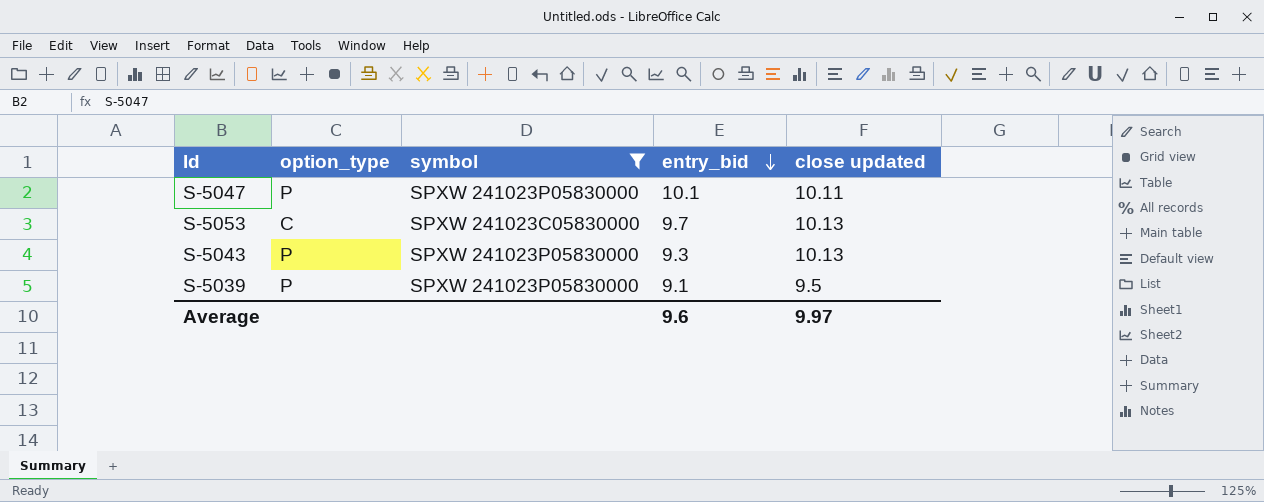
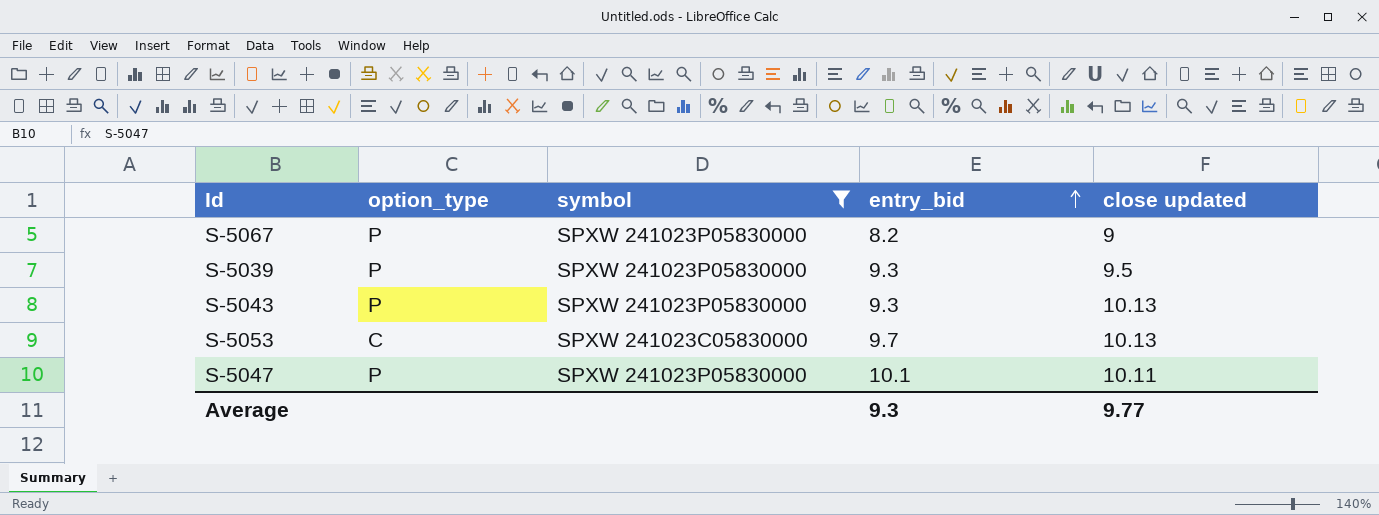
row order: entry_bid descending -> entry_bid ascending
row S-5067: none -> P | SPXW 241023P05830000 | 8.2 | 9
S-5039 | entry_bid: 9.1 -> 9.3
Average | entry_bid: 9.6 -> 9.3
Average | close updated: 9.97 -> 9.77

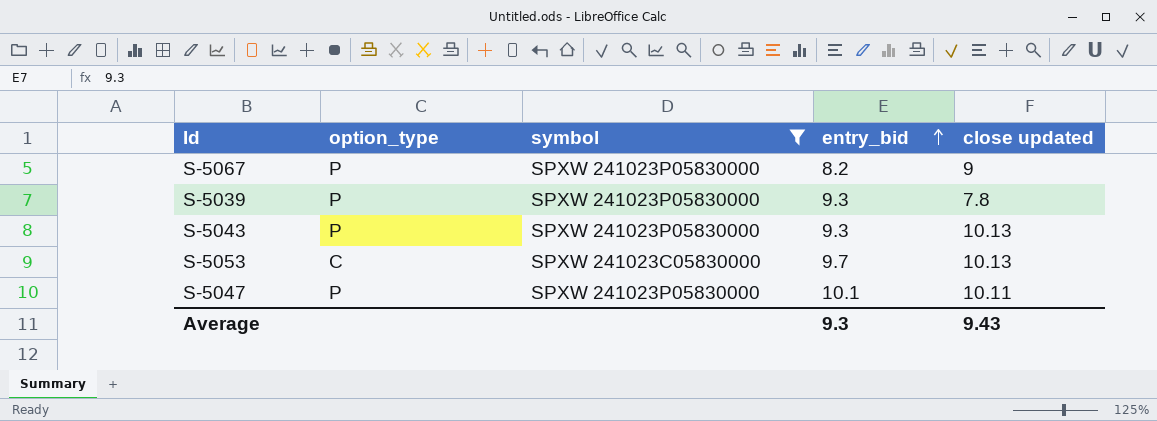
S-5039 | close updated: 9.5 -> 7.8
Average | close updated: 9.77 -> 9.43

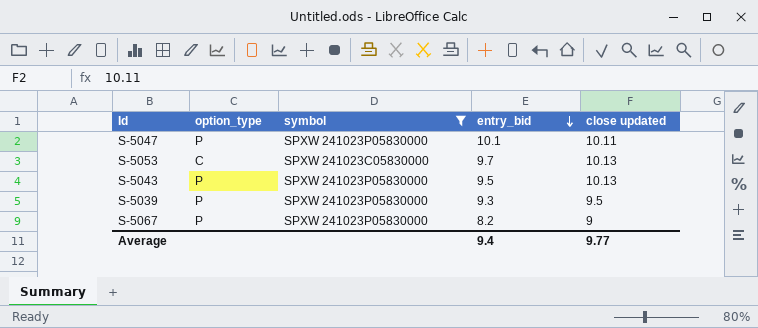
row order: entry_bid ascending -> entry_bid descending
S-5043 | entry_bid: 9.3 -> 9.5
S-5039 | close updated: 7.8 -> 9.5
Average | entry_bid: 9.3 -> 9.4
Average | close updated: 9.43 -> 9.77

